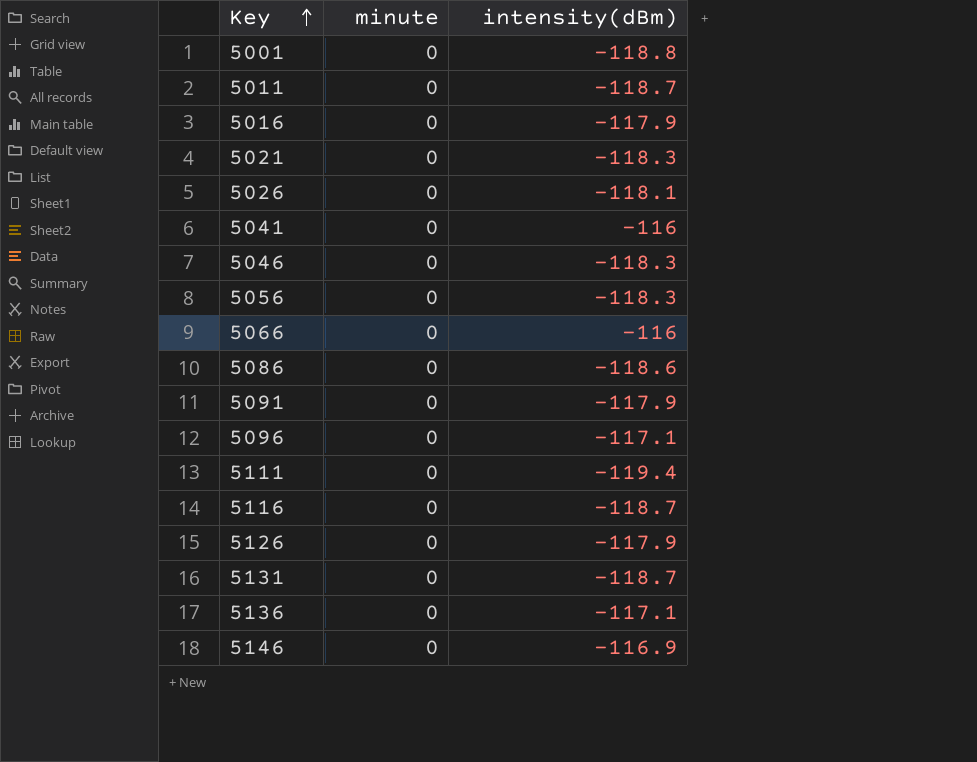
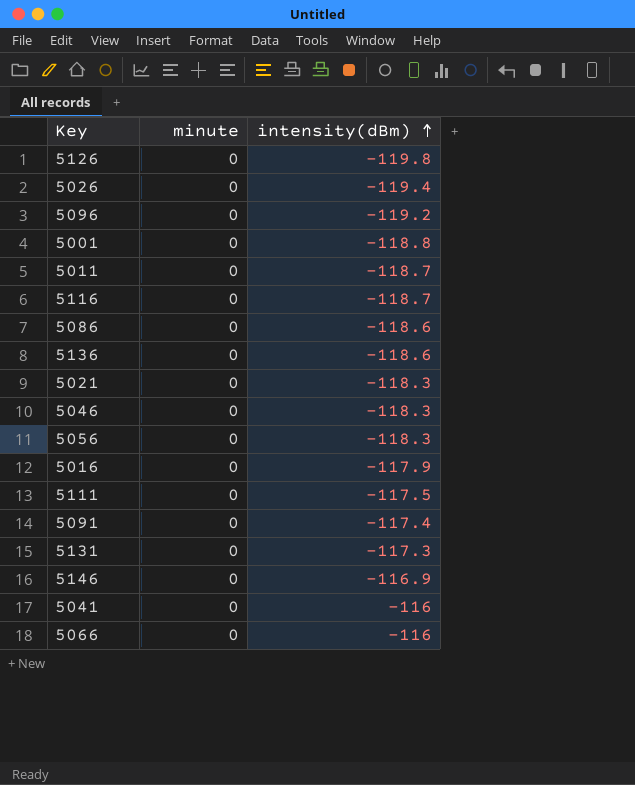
row order: Key ascending -> intensity(dBm) ascending
5126 | intensity(dBm): -117.9 -> -119.8
5026 | intensity(dBm): -118.1 -> -119.4
5096 | intensity(dBm): -117.1 -> -119.2
5136 | intensity(dBm): -117.1 -> -118.6
5111 | intensity(dBm): -119.4 -> -117.5
5091 | intensity(dBm): -117.9 -> -117.4
5131 | intensity(dBm): -118.7 -> -117.3

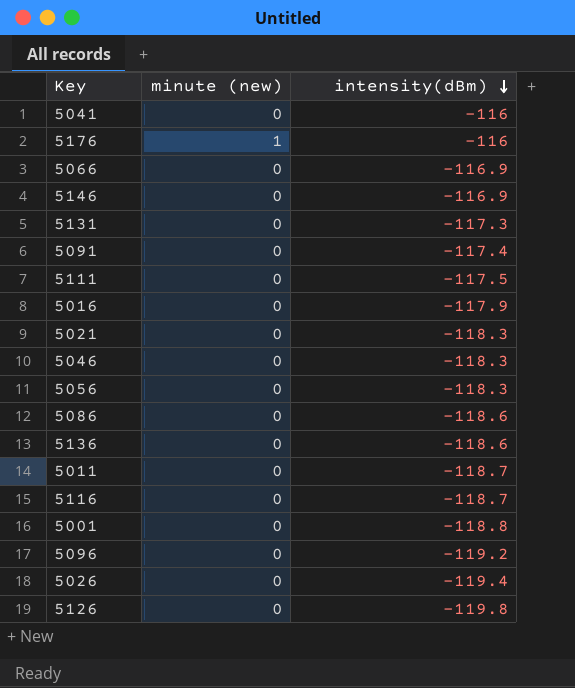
row order: intensity(dBm) ascending -> intensity(dBm) descending
column name: minute -> minute (new)
row 5176: none -> 1 | -116
5066 | intensity(dBm): -116 -> -116.9

